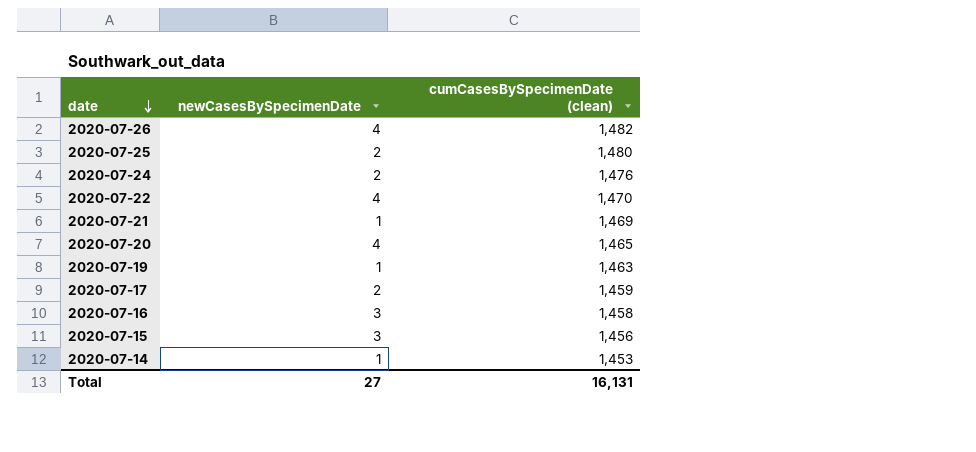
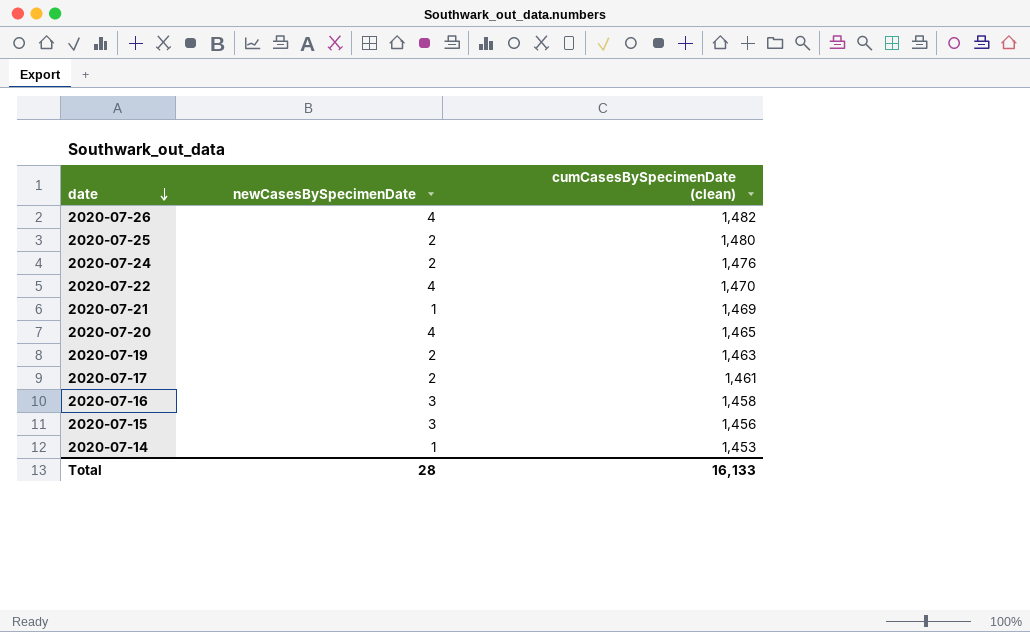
2020-07-19 | newCasesBySpecimenDate: 1 -> 2
2020-07-17 | cumCasesBySpecimenDate (clean): 1,459 -> 1,461
Total | newCasesBySpecimenDate: 27 -> 28
Total | cumCasesBySpecimenDate (clean): 16,131 -> 16,133

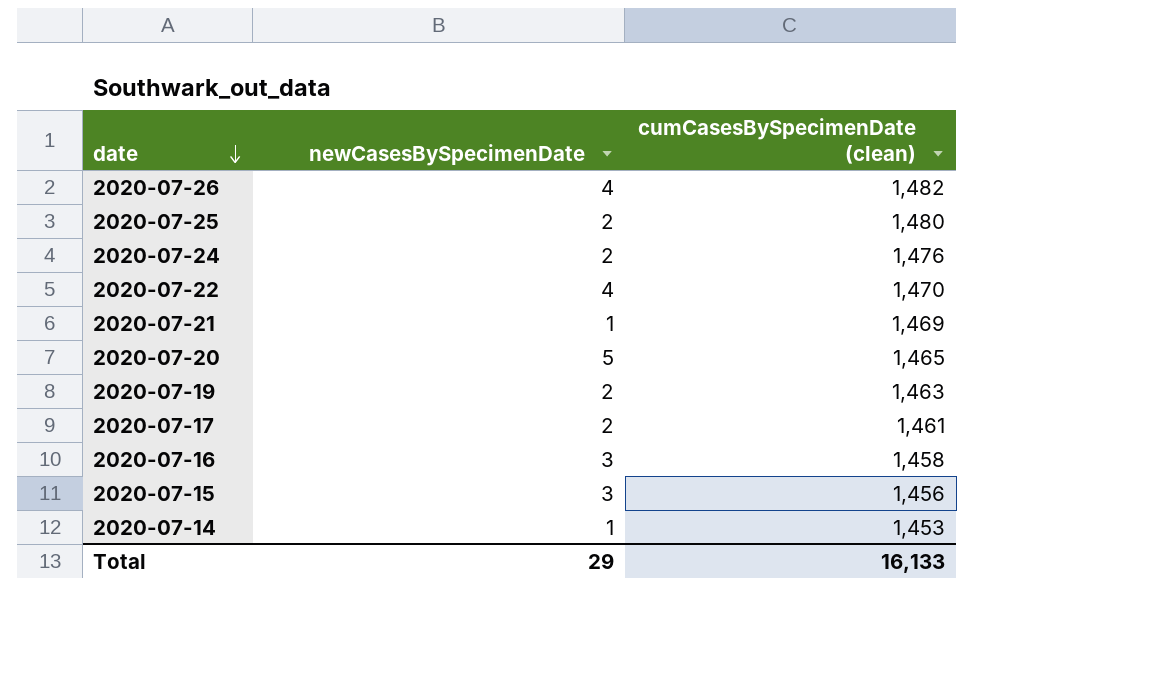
2020-07-20 | newCasesBySpecimenDate: 4 -> 5
Total | newCasesBySpecimenDate: 28 -> 29

